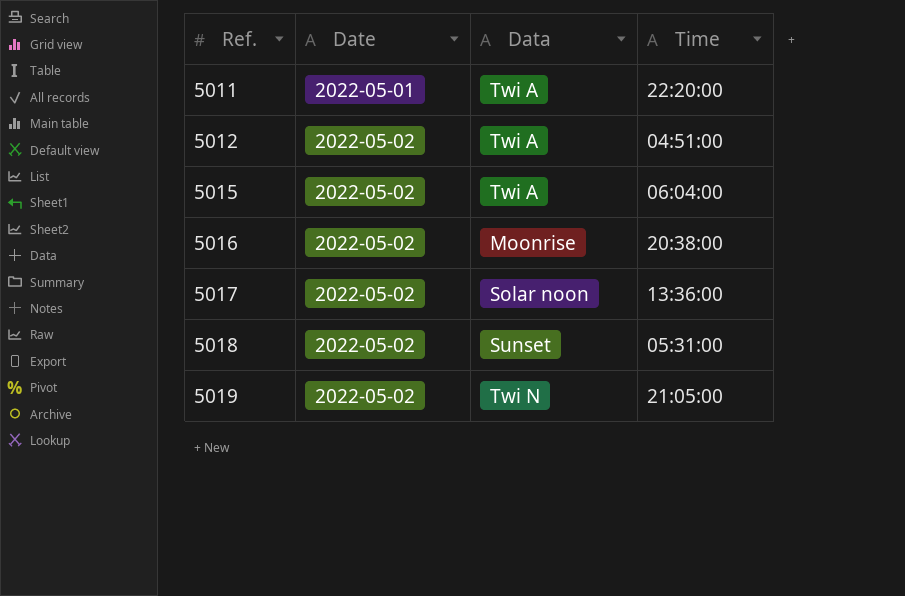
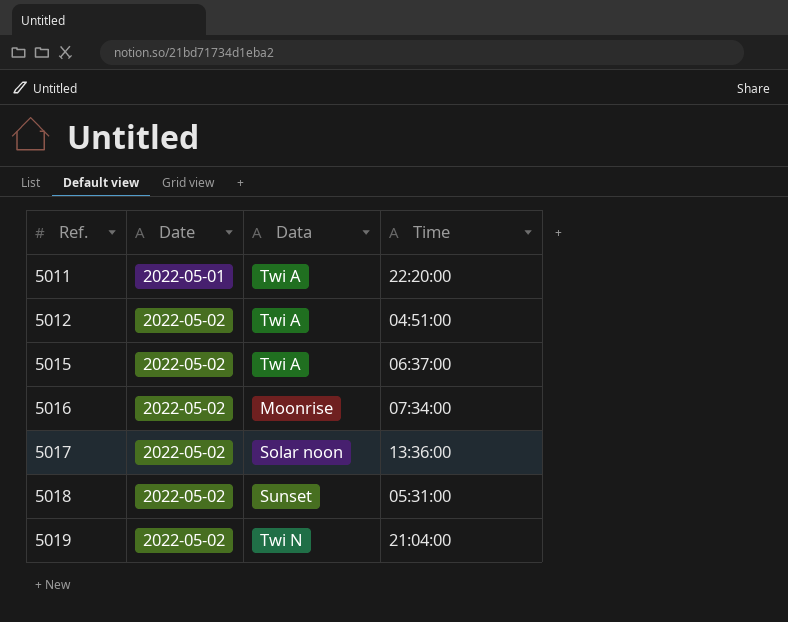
5015 | Time: 06:04:00 -> 06:37:00
5016 | Time: 20:38:00 -> 07:34:00
5019 | Time: 21:05:00 -> 21:04:00

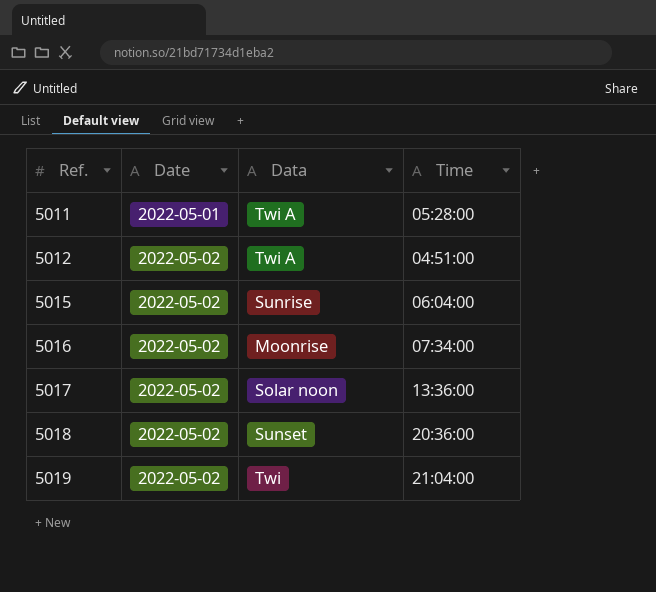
5011 | Time: 22:20:00 -> 05:28:00
5015 | Data: Twi A -> Sunrise
5015 | Time: 06:37:00 -> 06:04:00
5018 | Time: 05:31:00 -> 20:36:00
5019 | Data: Twi N -> Twi

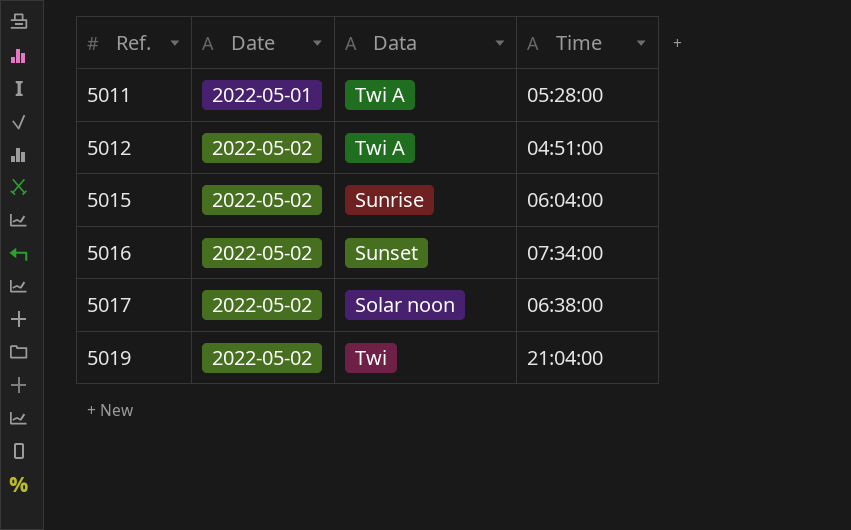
row 5018: 2022-05-02 | Sunset | 20:36:00 -> none
5016 | Data: Moonrise -> Sunset
5017 | Time: 13:36:00 -> 06:38:00

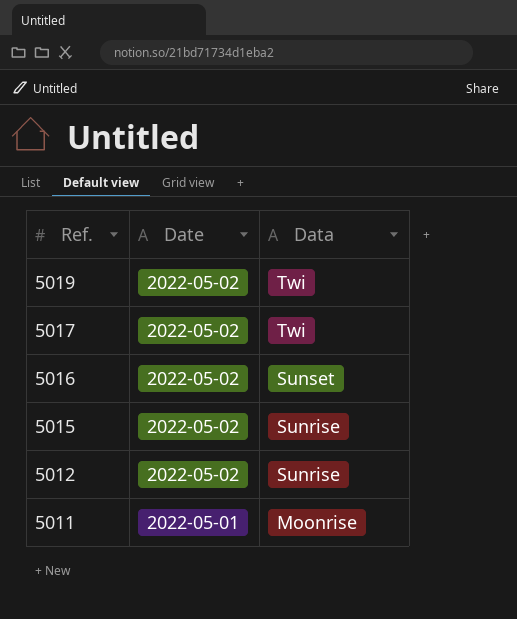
row order: Ref. ascending -> Ref. descending
column Time | position: 4 -> none
5017 | Data: Solar noon -> Twi
5012 | Data: Twi A -> Sunrise
5011 | Data: Twi A -> Moonrise

